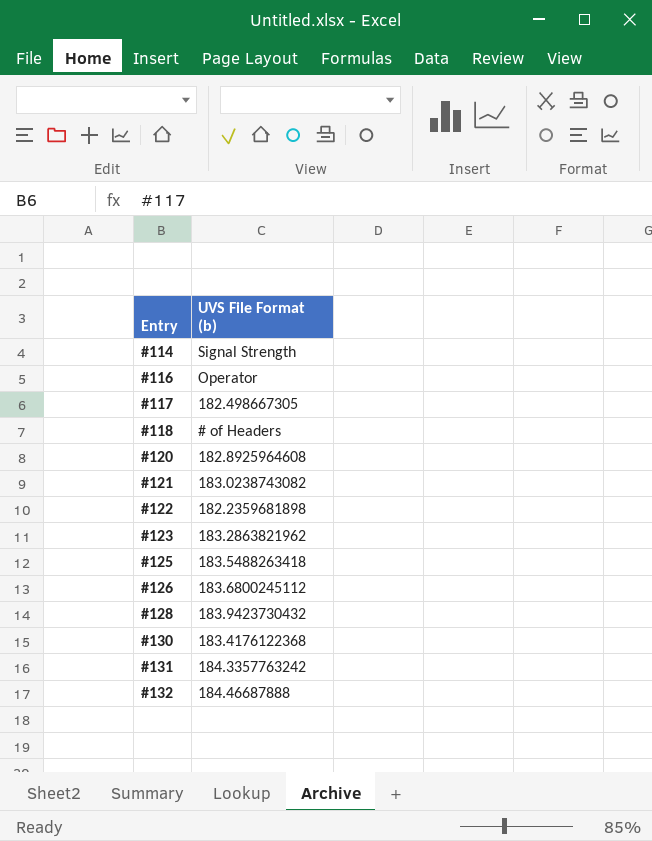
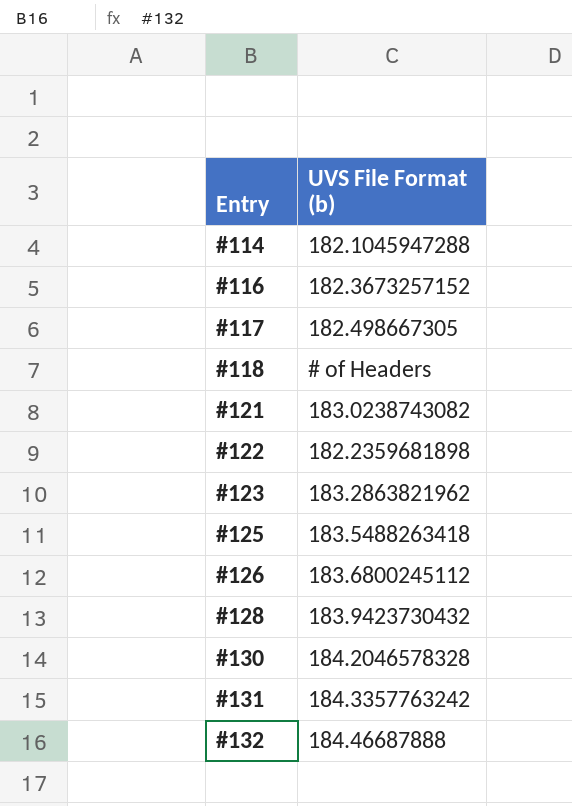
row #120: 182.8925964608 -> none
#114 | UVS File Format (b): Signal Strength -> 182.1045947288
#116 | UVS File Format (b): Operator -> 182.3673257152
#130 | UVS File Format (b): 183.4176122368 -> 184.2046578328

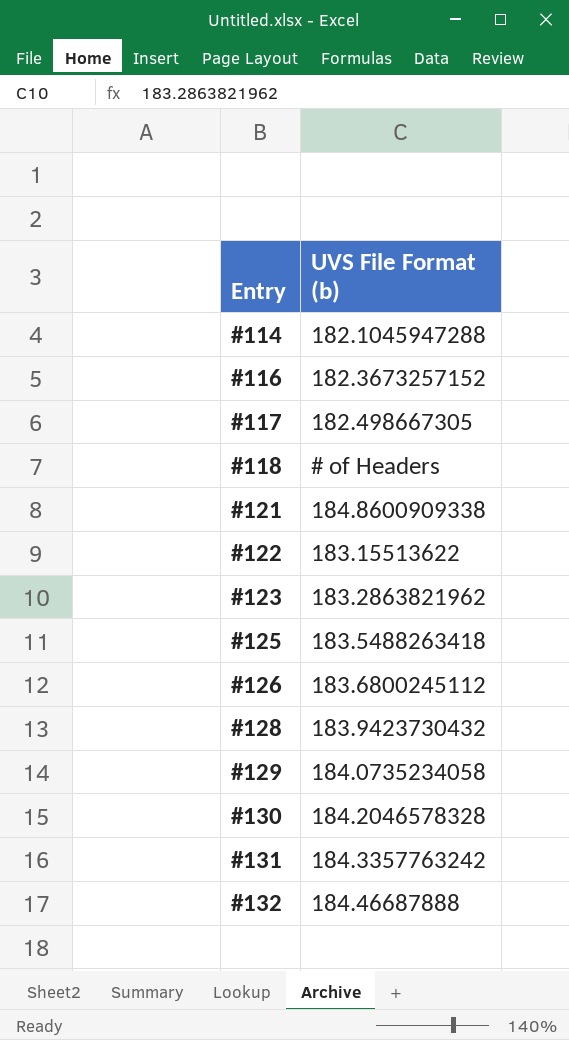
#121 | UVS File Format (b): 183.0238743082 -> 184.8600909338
#122 | UVS File Format (b): 182.2359681898 -> 183.15513622
row #129: none -> 184.0735234058

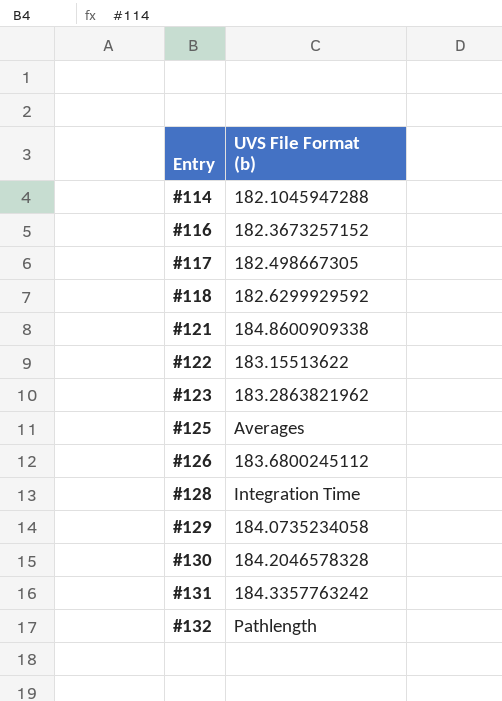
#118 | UVS File Format (b): # of Headers -> 182.6299929592
#125 | UVS File Format (b): 183.5488263418 -> Averages
#128 | UVS File Format (b): 183.9423730432 -> Integration Time
#132 | UVS File Format (b): 184.46687888 -> Pathlength

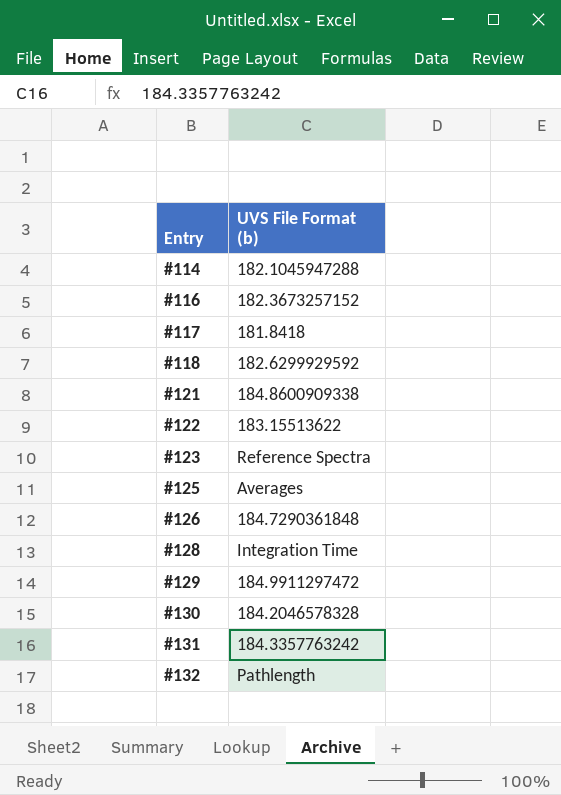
#117 | UVS File Format (b): 182.498667305 -> 181.8418
#123 | UVS File Format (b): 183.2863821962 -> Reference Spectra
#126 | UVS File Format (b): 183.6800245112 -> 184.7290361848
#129 | UVS File Format (b): 184.0735234058 -> 184.9911297472

